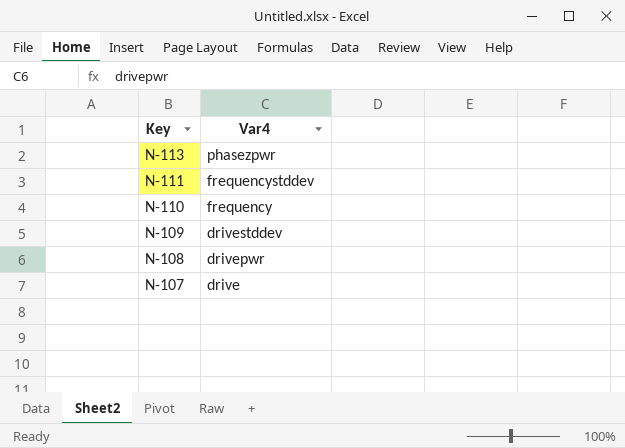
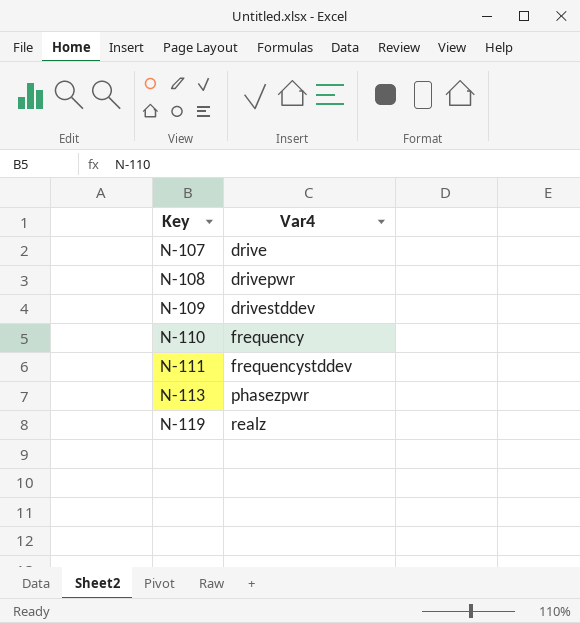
row order: Key descending -> Key ascending
row N-119: none -> realz

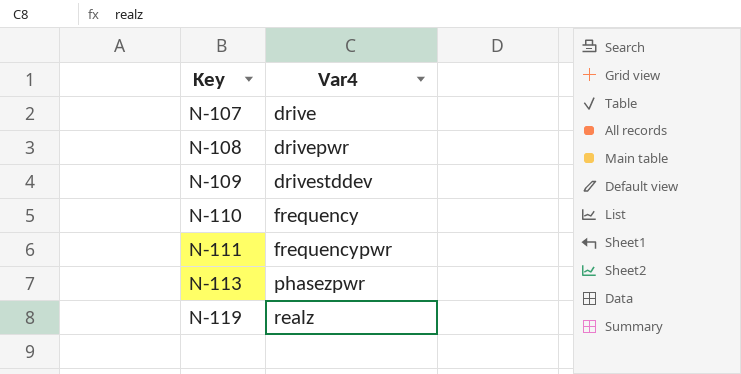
N-111 | Var4: frequencystddev -> frequencypwr

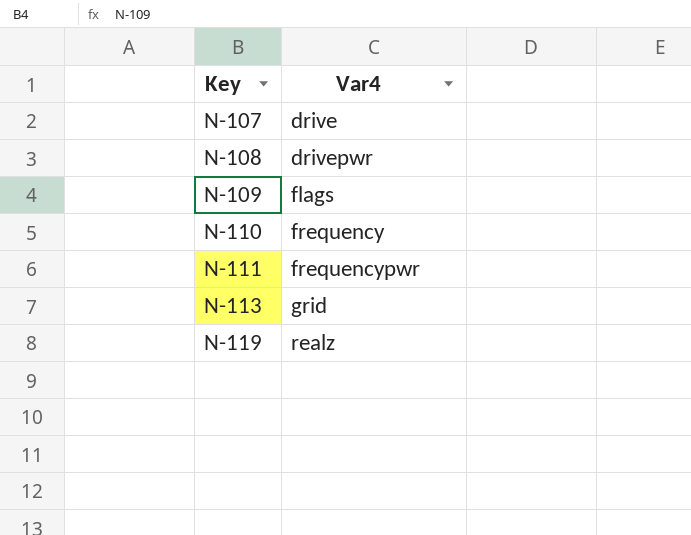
N-109 | Var4: drivestddev -> flags
N-113 | Var4: phasezpwr -> grid

